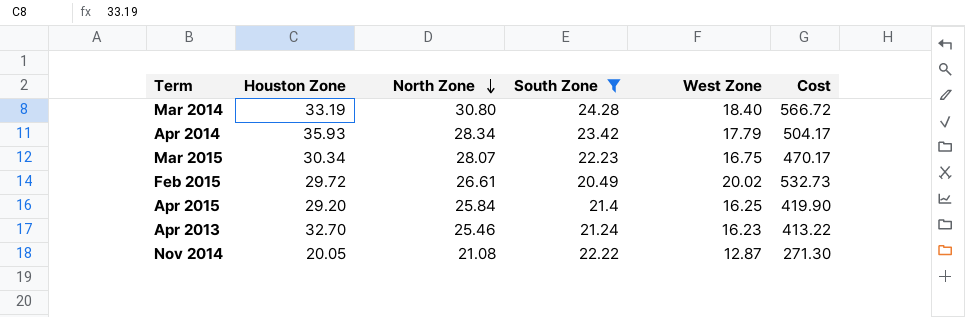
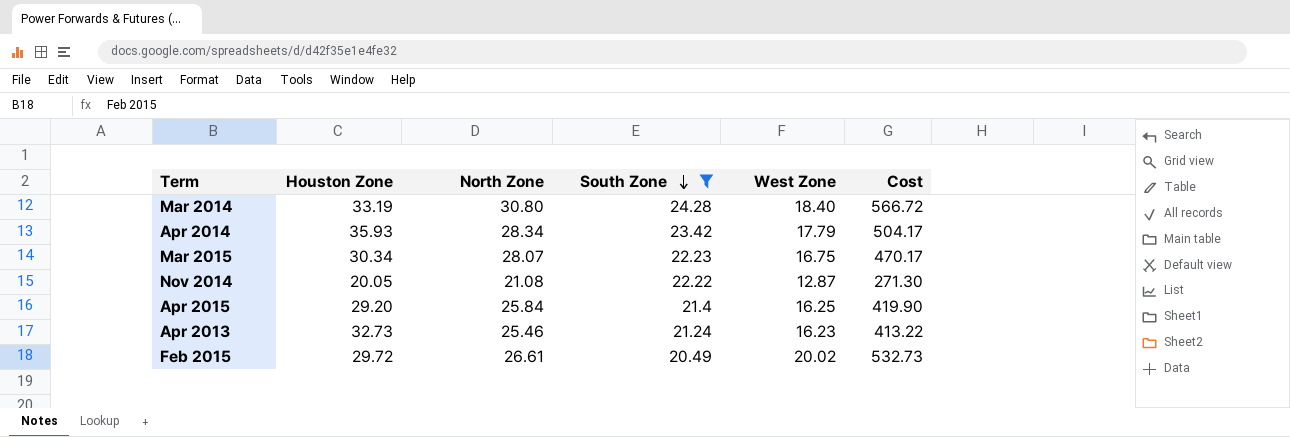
row order: North Zone descending -> South Zone descending
Apr 2013 | Houston Zone: 32.70 -> 32.73

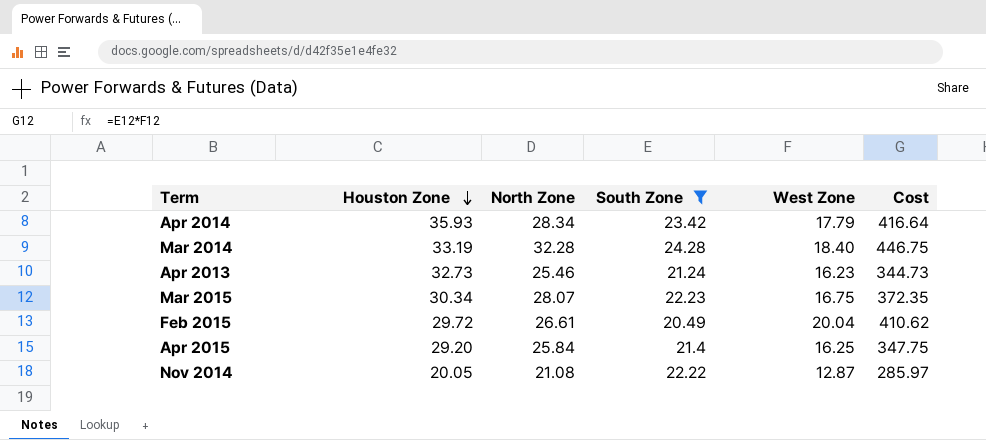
row order: South Zone descending -> Houston Zone descending
column Cost | formula: [North Zone] * [West Zone] -> [South Zone] * [West Zone]
Mar 2014 | North Zone: 30.80 -> 32.28
Feb 2015 | West Zone: 20.02 -> 20.04

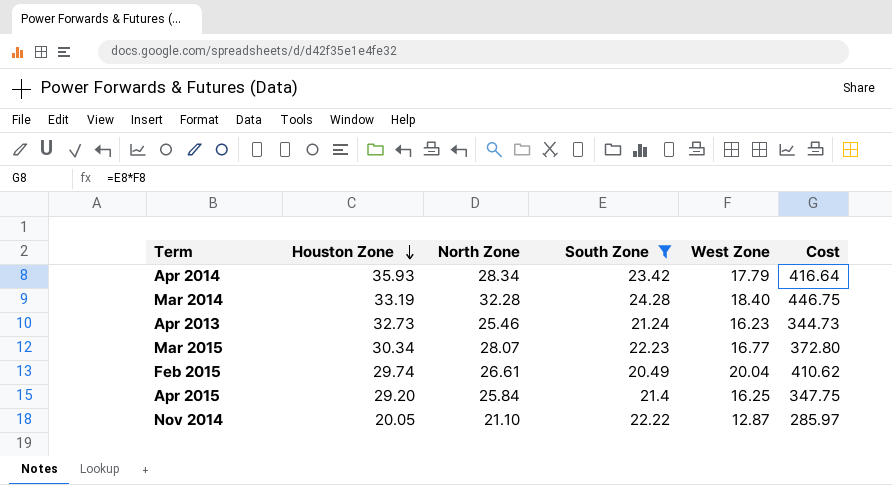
Mar 2015 | West Zone: 16.75 -> 16.77
Mar 2015 | Cost: 372.35 -> 372.80
Feb 2015 | Houston Zone: 29.72 -> 29.74
Nov 2014 | North Zone: 21.08 -> 21.10

